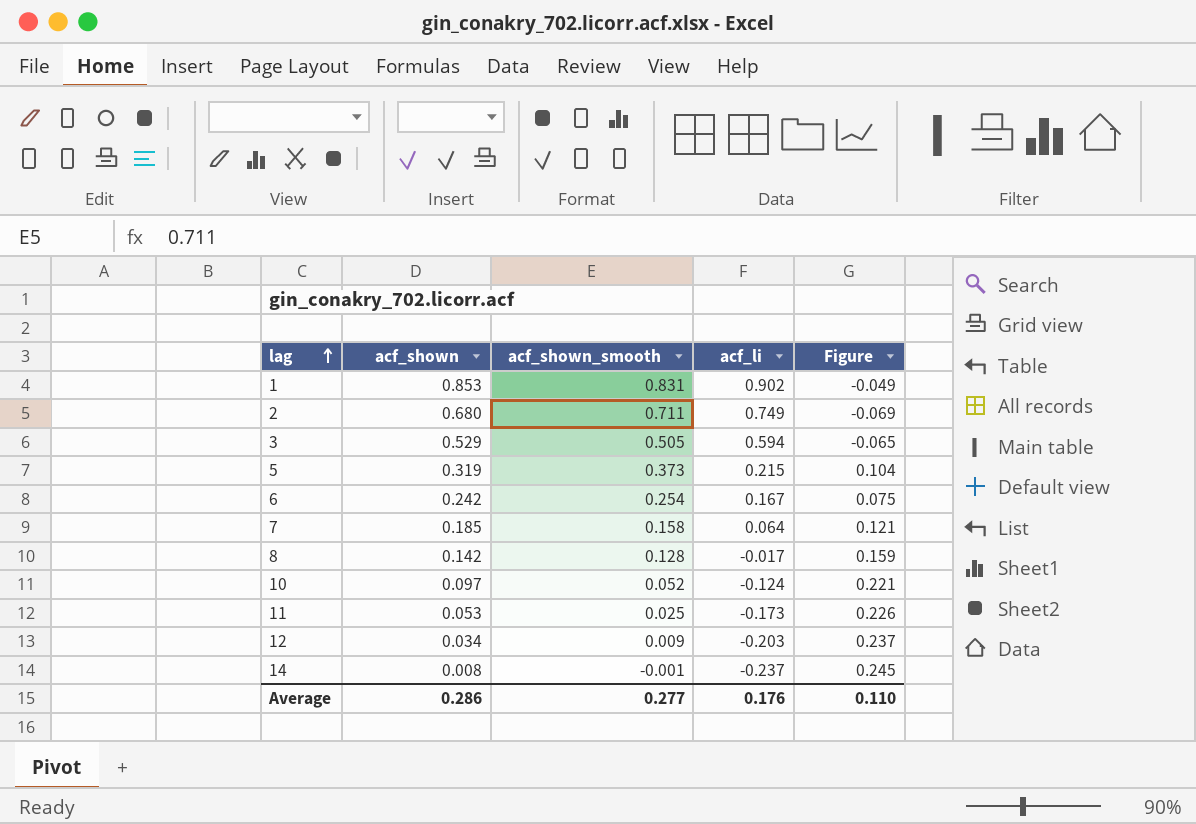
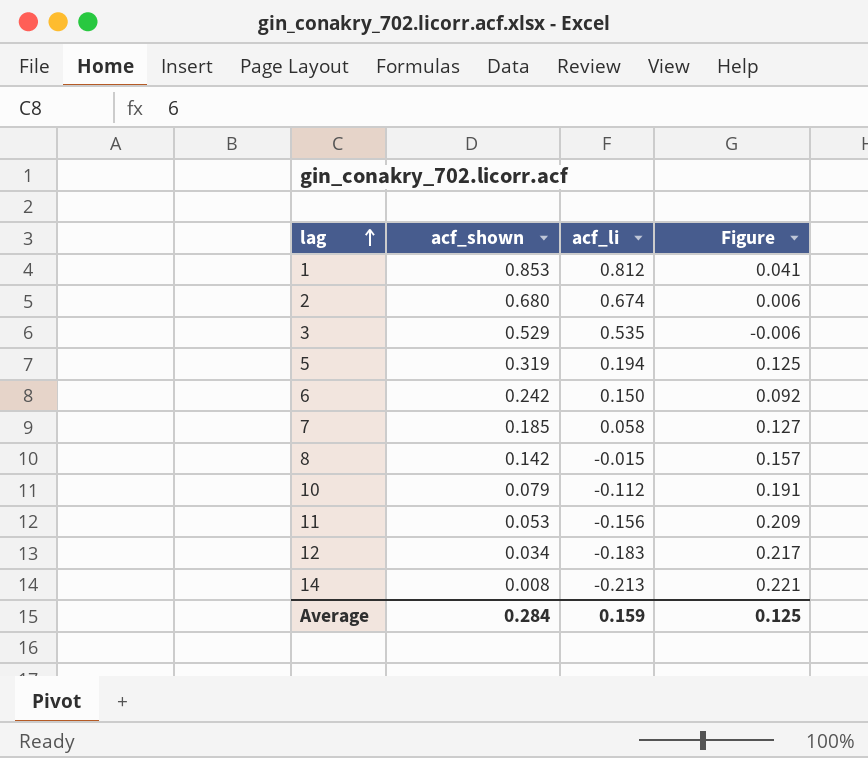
column acf_shown_smooth | position: 3 -> none
1 | acf_li: 0.902 -> 0.812
1 | Figure: -0.049 -> 0.041
2 | acf_li: 0.749 -> 0.674
2 | Figure: -0.069 -> 0.006
3 | acf_li: 0.594 -> 0.535
3 | Figure: -0.065 -> -0.006
5 | acf_li: 0.215 -> 0.194
5 | Figure: 0.104 -> 0.125
6 | acf_li: 0.167 -> 0.150
6 | Figure: 0.075 -> 0.092
7 | acf_li: 0.064 -> 0.058
7 | Figure: 0.121 -> 0.127
8 | acf_li: -0.017 -> -0.015
8 | Figure: 0.159 -> 0.157
10 | acf_shown: 0.097 -> 0.079
10 | acf_li: -0.124 -> -0.112
10 | Figure: 0.221 -> 0.191
11 | acf_li: -0.173 -> -0.156
11 | Figure: 0.226 -> 0.209
12 | acf_li: -0.203 -> -0.183
12 | Figure: 0.237 -> 0.217
14 | acf_li: -0.237 -> -0.213
14 | Figure: 0.245 -> 0.221
Average | acf_shown: 0.286 -> 0.284
Average | acf_li: 0.176 -> 0.159
Average | Figure: 0.110 -> 0.125

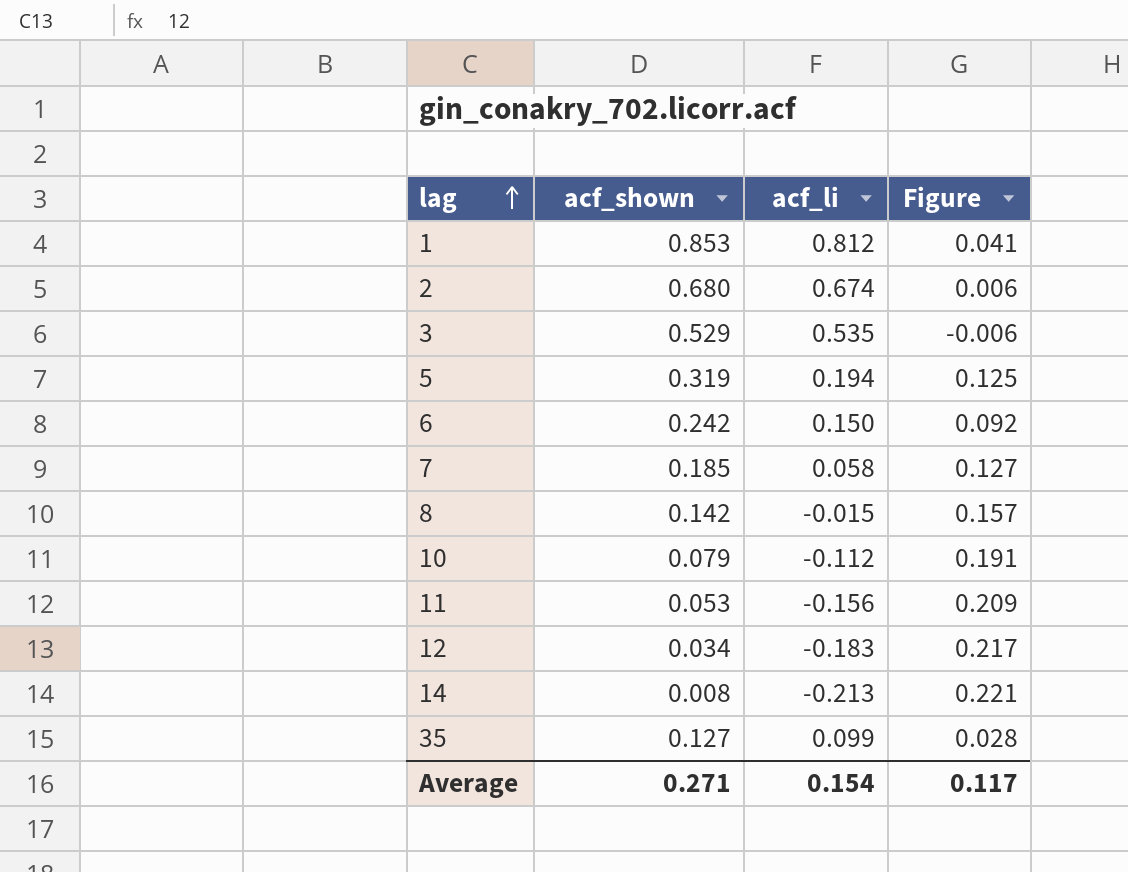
row 35: none -> 0.127 | 0.099 | 0.028
Average | acf_shown: 0.284 -> 0.271
Average | acf_li: 0.159 -> 0.154
Average | Figure: 0.125 -> 0.117

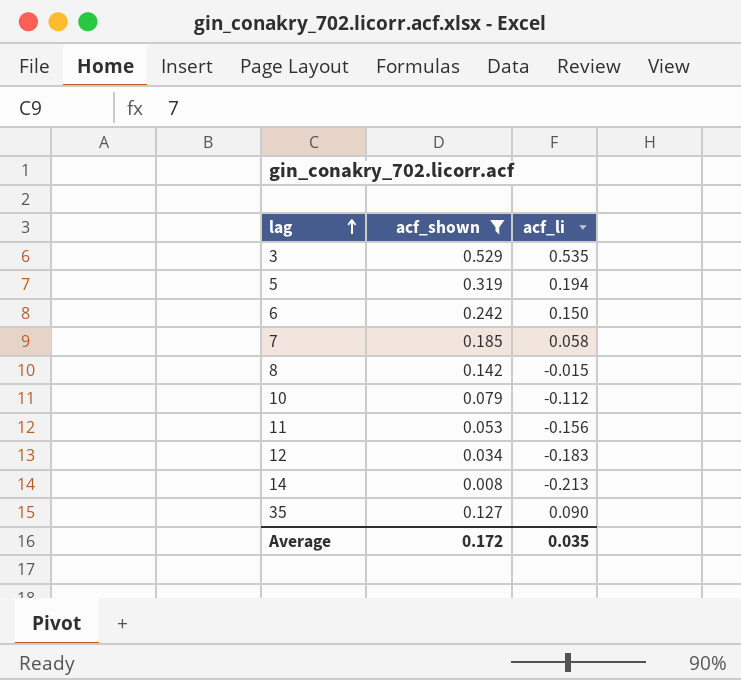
filter: none -> acf_shown <= 0.529
column Figure | formula: [acf_shown] - [acf_li] -> none
35 | acf_li: 0.099 -> 0.090
Average | acf_shown: 0.271 -> 0.172
Average | acf_li: 0.154 -> 0.035

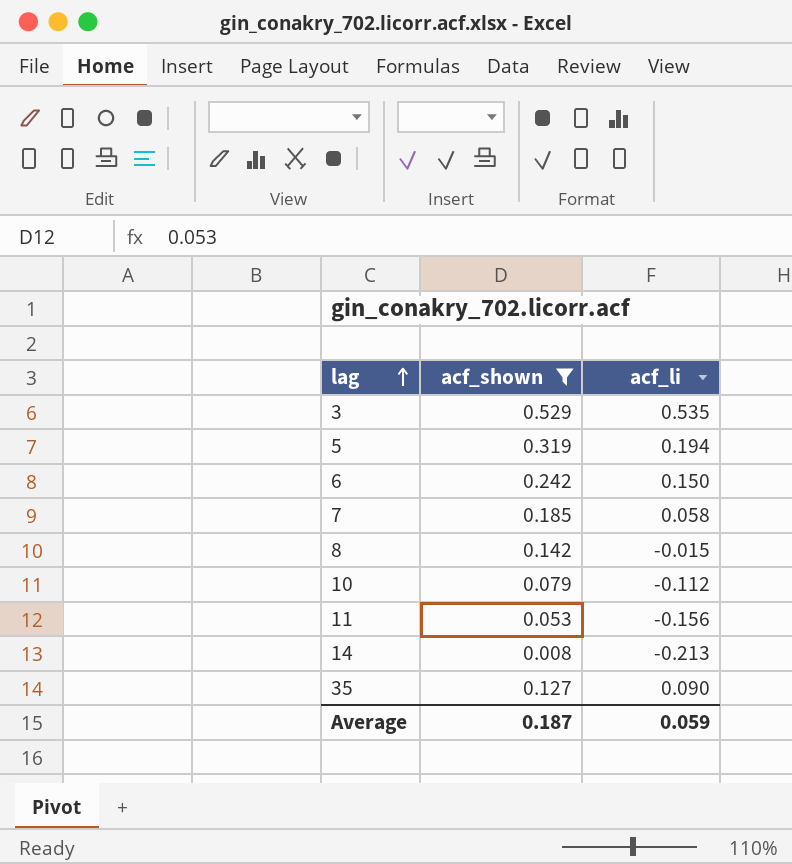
row 12: 0.034 | -0.183 -> none
Average | acf_shown: 0.172 -> 0.187
Average | acf_li: 0.035 -> 0.059

